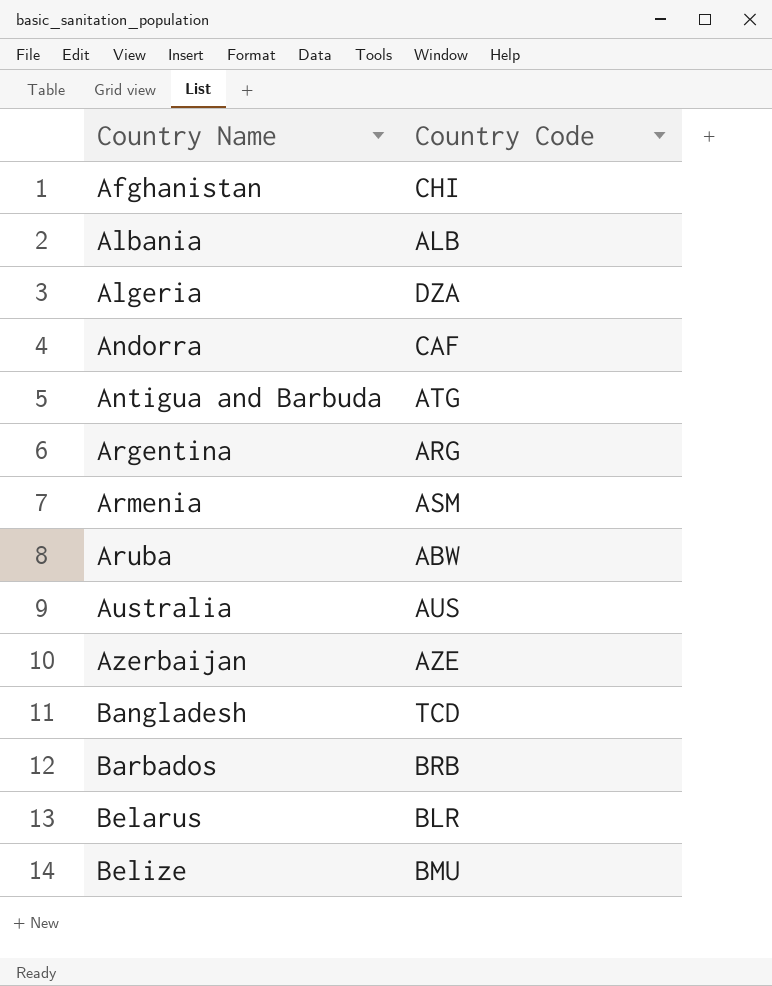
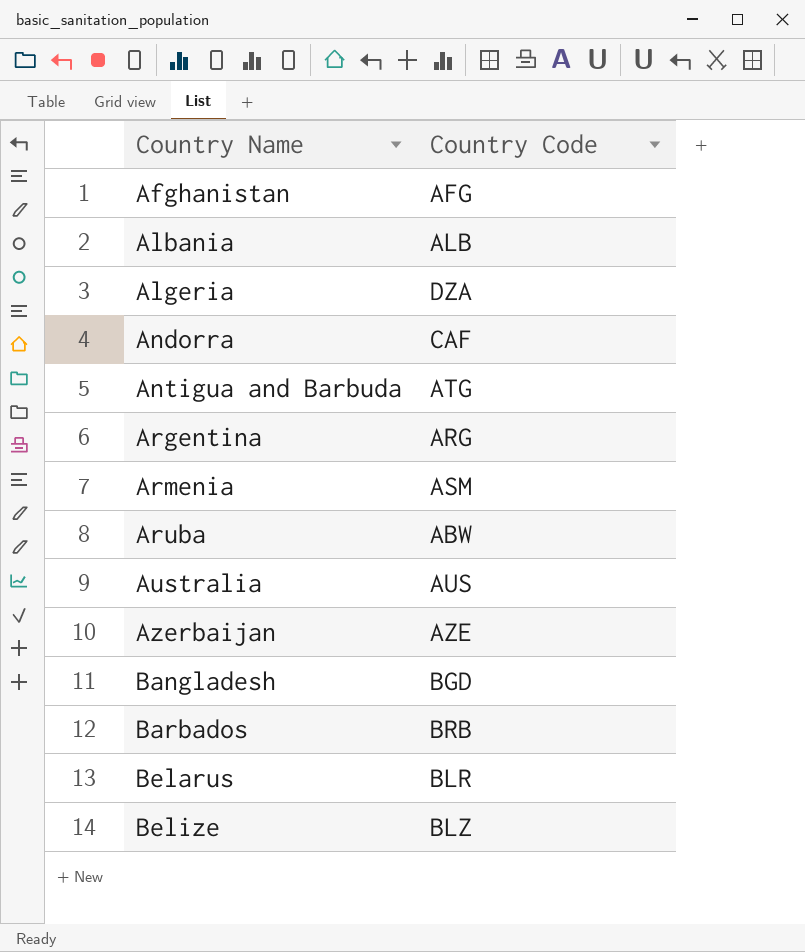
Afghanistan | Country Code: CHI -> AFG
Bangladesh | Country Code: TCD -> BGD
Belize | Country Code: BMU -> BLZ

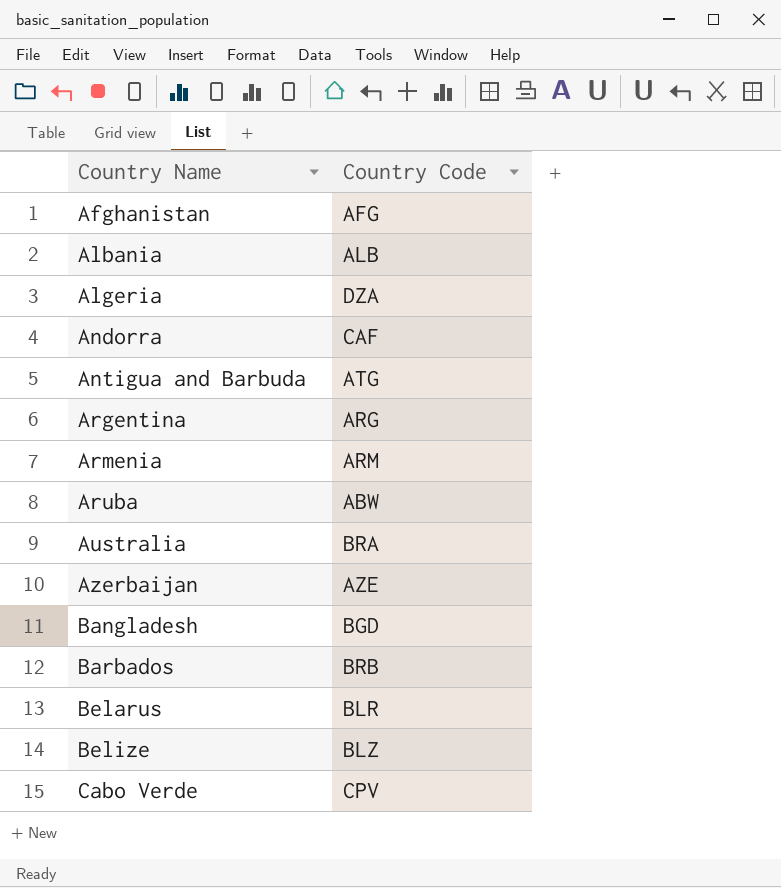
Armenia | Country Code: ASM -> ARM
Australia | Country Code: AUS -> BRA
row Cabo Verde: none -> CPV

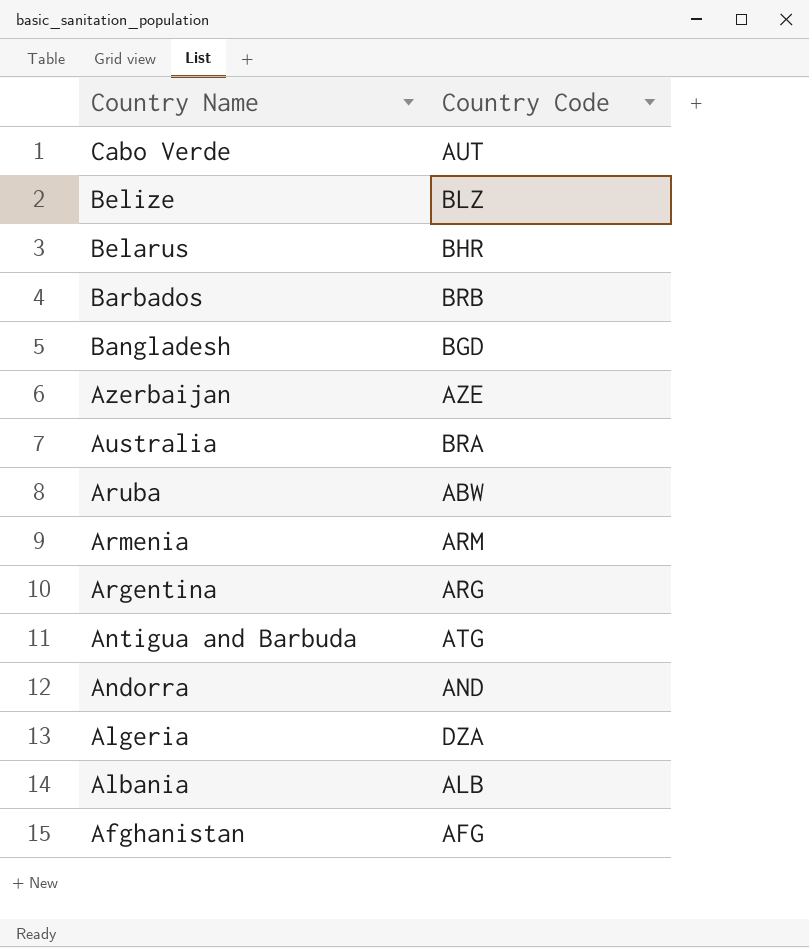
row order: Country Name ascending -> Country Name descending
Cabo Verde | Country Code: CPV -> AUT
Belarus | Country Code: BLR -> BHR
Andorra | Country Code: CAF -> AND

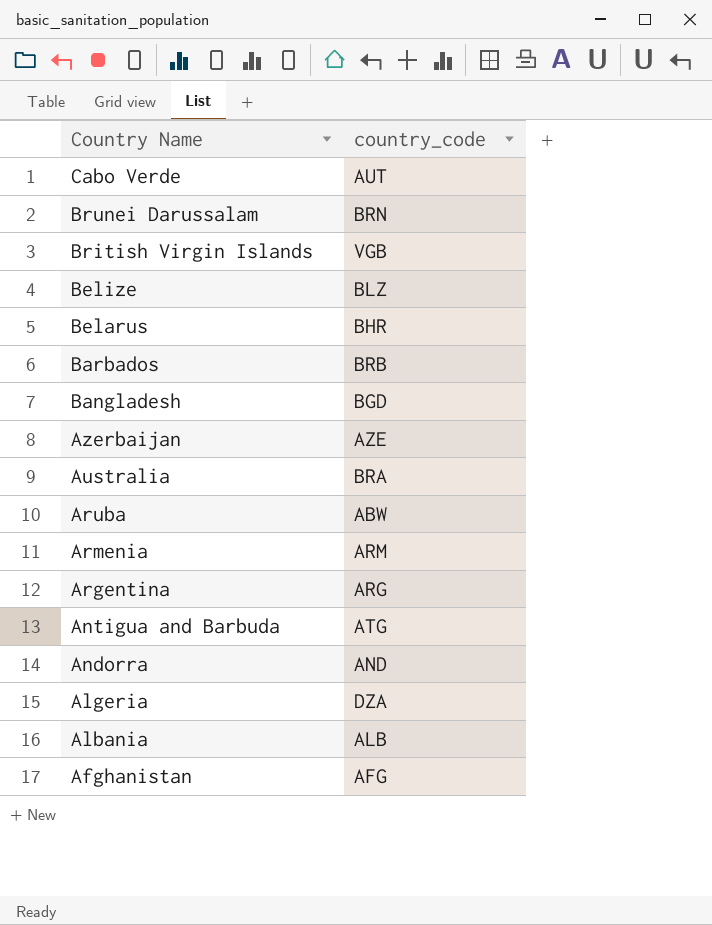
column name: Country Code -> country_code
row Brunei Darussalam: none -> BRN
row British Virgin Islands: none -> VGB

